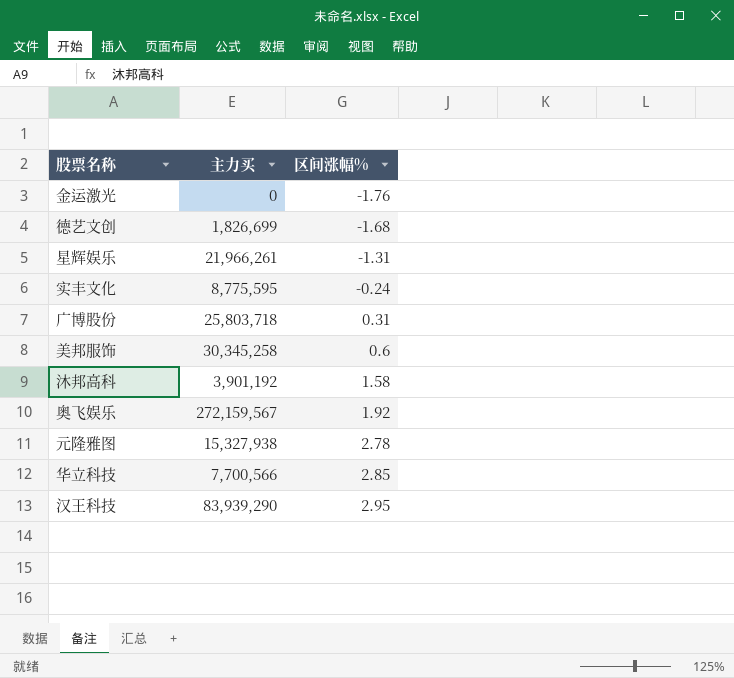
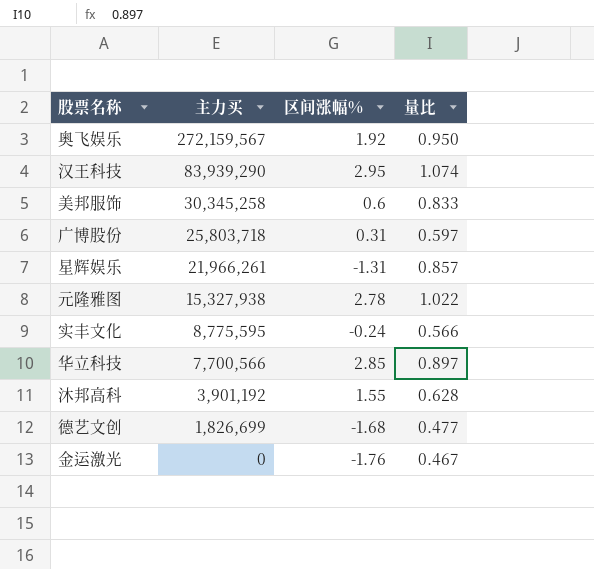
row order: 区间涨幅% ascending -> 主力买 descending
column 量比 | position: none -> 4
沐邦高科 | 区间涨幅%: 1.58 -> 1.55

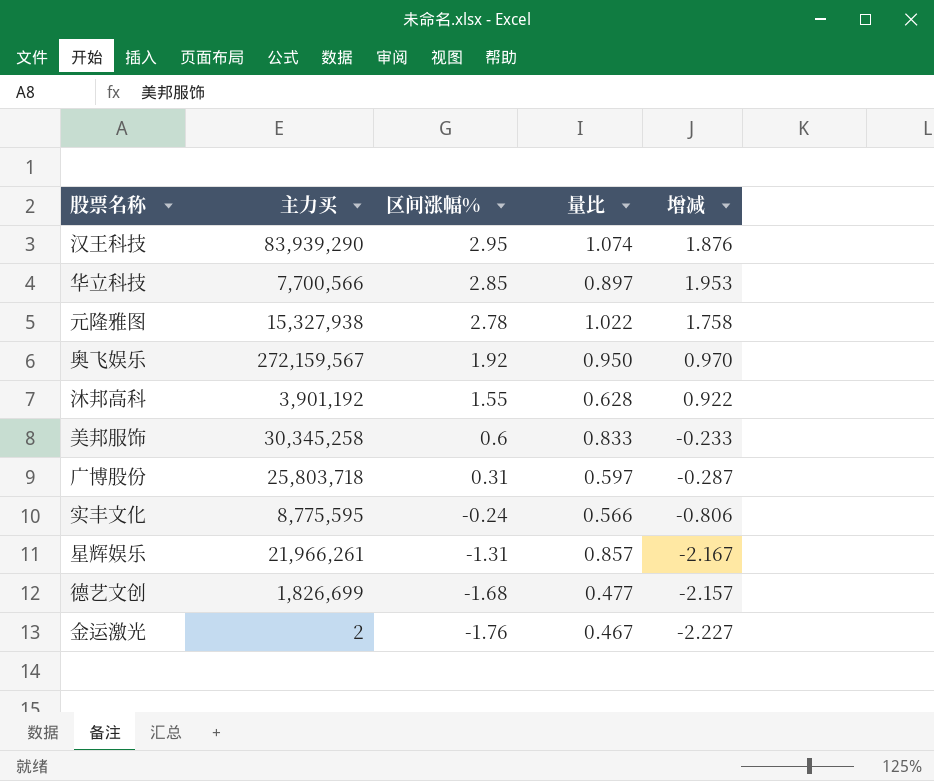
row order: 主力买 descending -> 区间涨幅% descending
column 增减 | formula: none -> [区间涨幅%] - [量比]
金运激光 | 主力买: 0 -> 2

